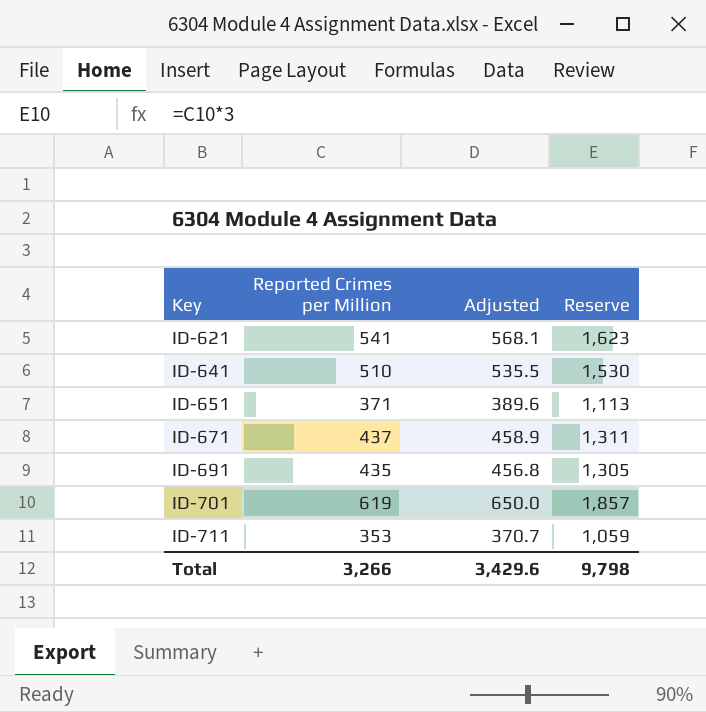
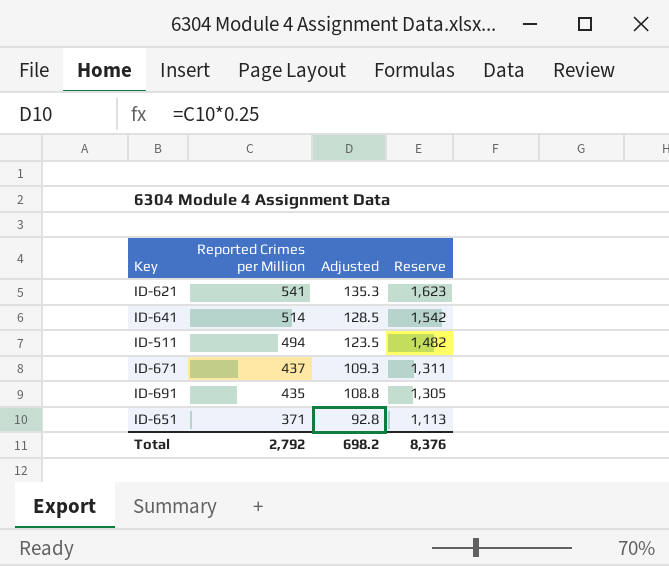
row order: Key ascending -> Reported Crimes per Million descending
column Adjusted | formula: [Reported Crimes per Million] * 1.05 -> [Reported Crimes per Million] * 0.25
row ID-701: 619 | 650.0 | 1,857 -> none
row ID-711: 353 | 370.7 | 1,059 -> none
ID-641 | Reported Crimes per Million: 510 -> 514
ID-641 | Reserve: 1,530 -> 1,542
row ID-511: none -> 494 | 123.5 | 1,482
Total | Reported Crimes per Million: 3,266 -> 2,792
Total | Adjusted: 3,429.6 -> 698.2
Total | Reserve: 9,798 -> 8,376

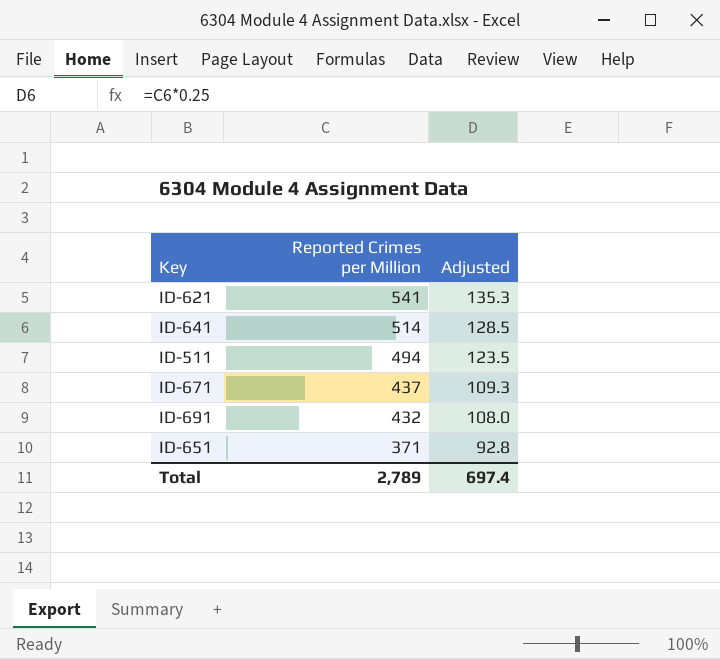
column Reserve | formula: [Reported Crimes per Million] * 3 -> none
ID-691 | Reported Crimes per Million: 435 -> 432
ID-691 | Adjusted: 108.8 -> 108.0
Total | Reported Crimes per Million: 2,792 -> 2,789
Total | Adjusted: 698.2 -> 697.4

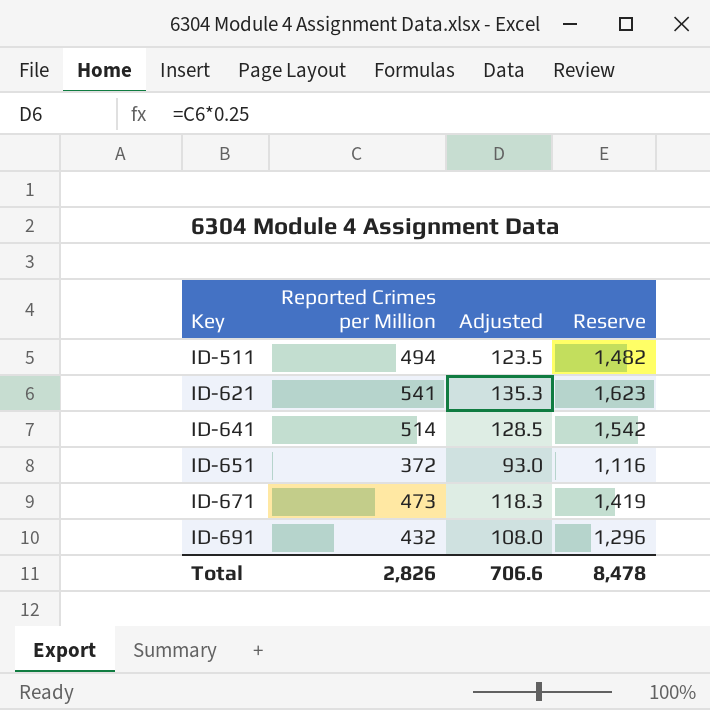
row order: Reported Crimes per Million descending -> Key ascending
column Reserve | formula: none -> [Reported Crimes per Million] * 3
ID-651 | Reported Crimes per Million: 371 -> 372
ID-651 | Adjusted: 92.8 -> 93.0
ID-671 | Reported Crimes per Million: 437 -> 473
ID-671 | Adjusted: 109.3 -> 118.3
Total | Reported Crimes per Million: 2,789 -> 2,826
Total | Adjusted: 697.4 -> 706.6

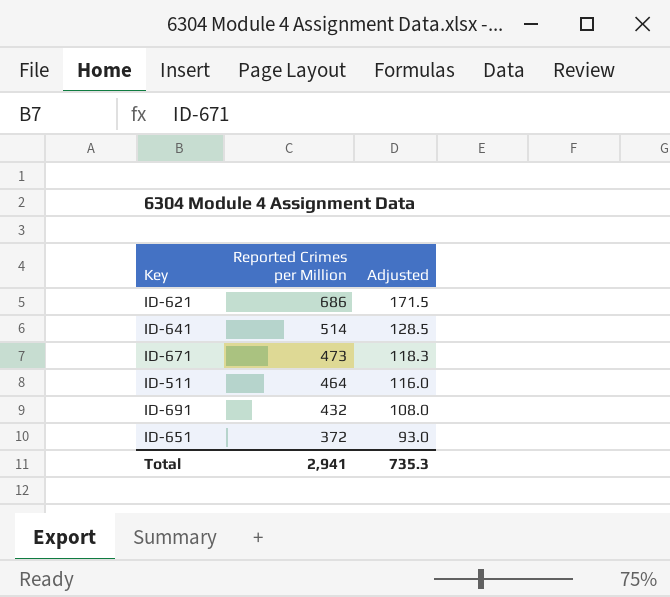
row order: Key ascending -> Reported Crimes per Million descending
column Reserve | formula: [Reported Crimes per Million] * 3 -> none
ID-621 | Reported Crimes per Million: 541 -> 686
ID-621 | Adjusted: 135.3 -> 171.5
ID-511 | Reported Crimes per Million: 494 -> 464
ID-511 | Adjusted: 123.5 -> 116.0
Total | Reported Crimes per Million: 2,826 -> 2,941
Total | Adjusted: 706.6 -> 735.3

